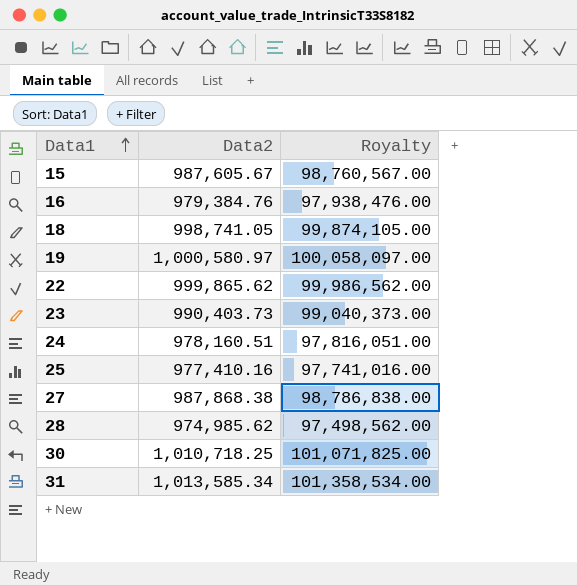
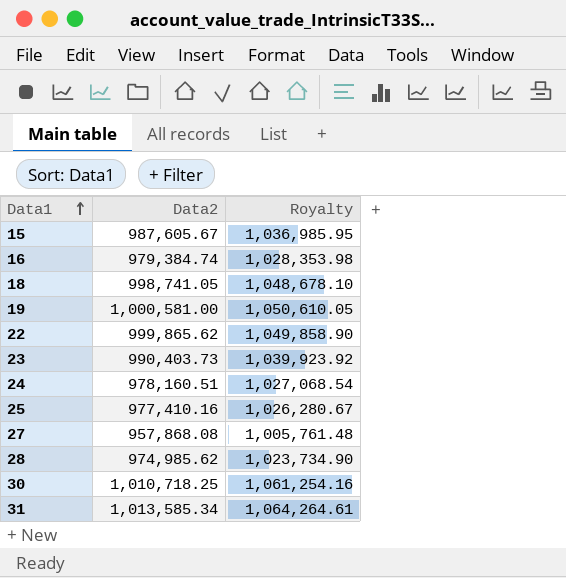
column Royalty | formula: [Data2] * 100 -> [Data2] * 1.05
16 | Data2: 979,384.76 -> 979,384.74
19 | Data2: 1,000,580.97 -> 1,000,581.00
27 | Data2: 987,868.38 -> 957,868.08

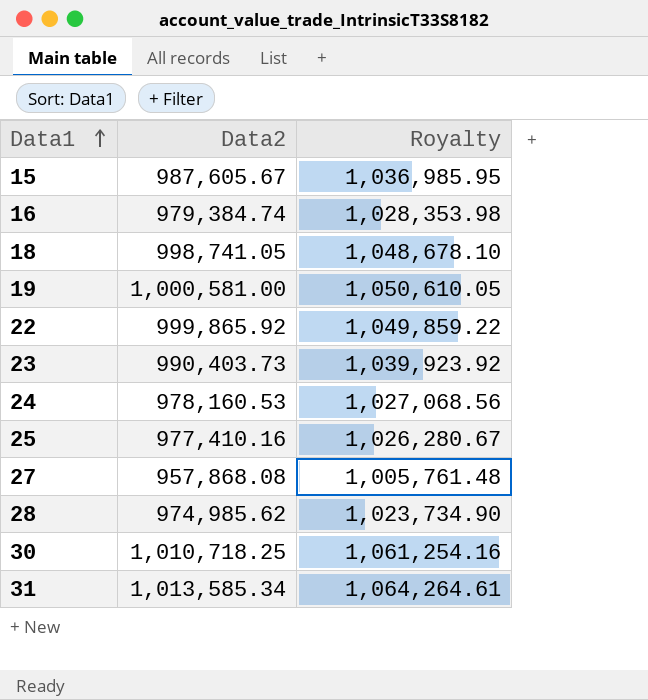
22 | Data2: 999,865.62 -> 999,865.92
22 | Royalty: 1,049,858.90 -> 1,049,859.22
24 | Data2: 978,160.51 -> 978,160.53
24 | Royalty: 1,027,068.54 -> 1,027,068.56

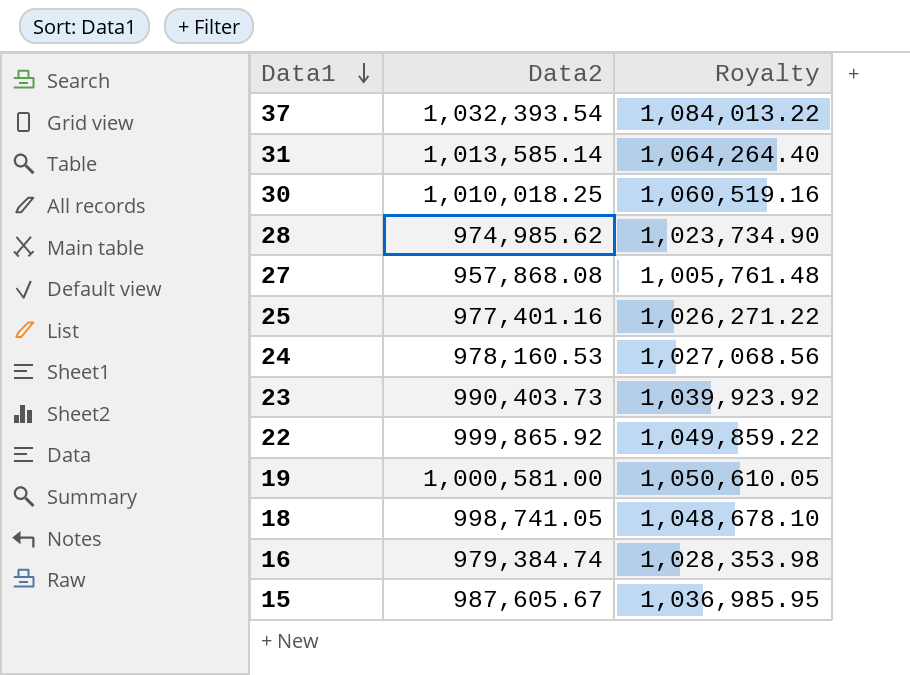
row order: Data1 ascending -> Data1 descending
row 37: none -> 1,032,393.54 | 1,084,013.22
31 | Data2: 1,013,585.34 -> 1,013,585.14
31 | Royalty: 1,064,264.61 -> 1,064,264.40
30 | Data2: 1,010,718.25 -> 1,010,018.25
30 | Royalty: 1,061,254.16 -> 1,060,519.16
25 | Data2: 977,410.16 -> 977,401.16
25 | Royalty: 1,026,280.67 -> 1,026,271.22

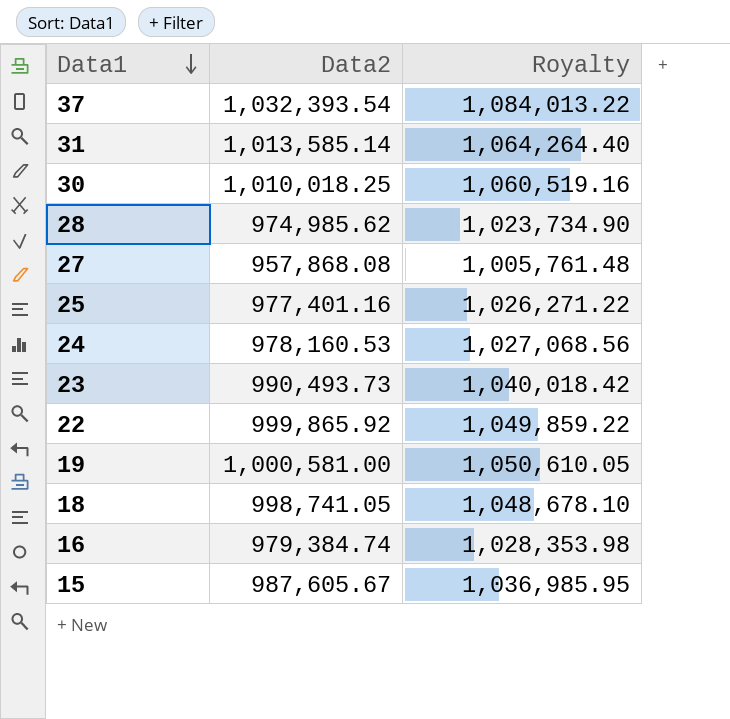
23 | Data2: 990,403.73 -> 990,493.73
23 | Royalty: 1,039,923.92 -> 1,040,018.42

